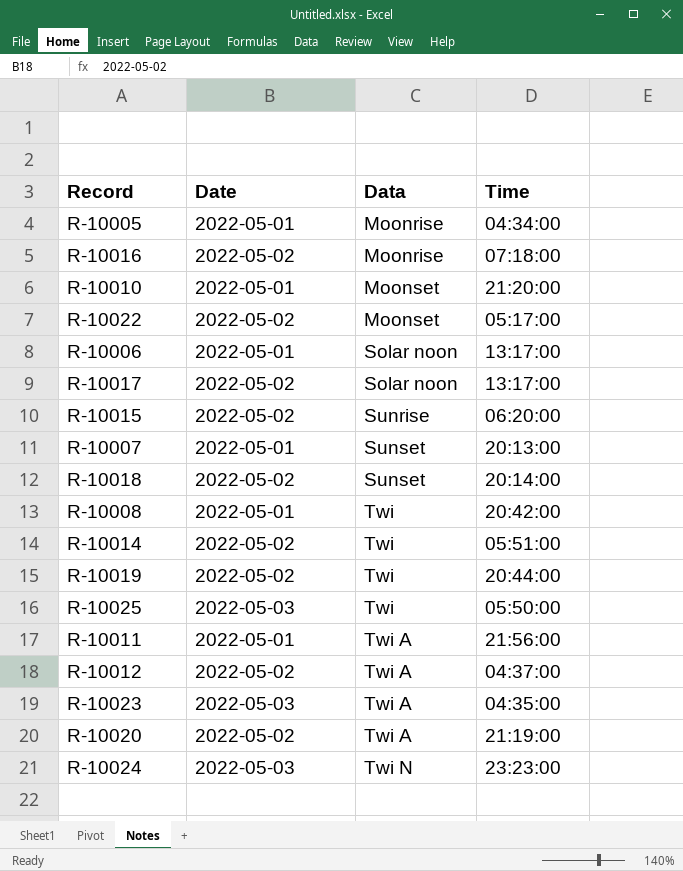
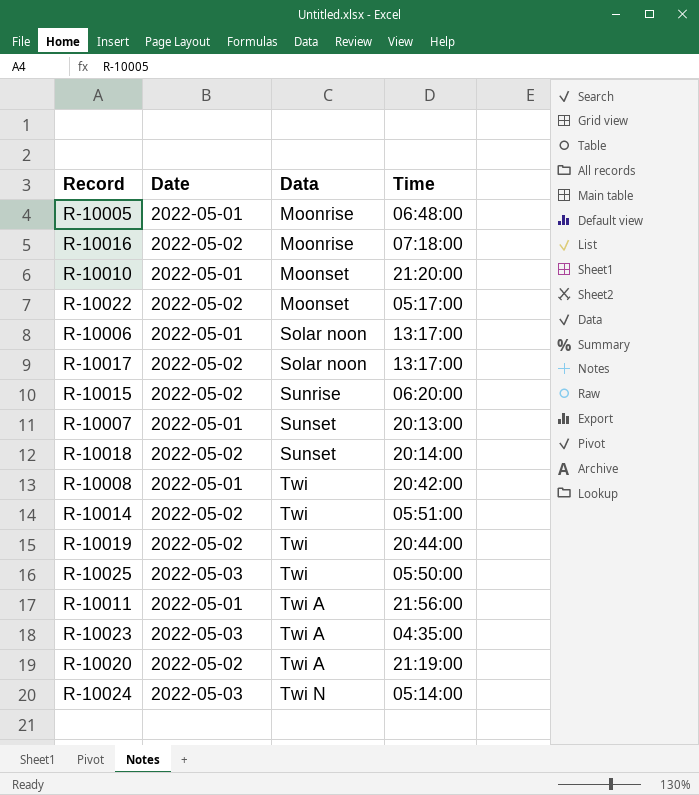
row R-10012: 2022-05-02 | Twi A | 04:37:00 -> none
R-10005 | Time: 04:34:00 -> 06:48:00
R-10024 | Time: 23:23:00 -> 05:14:00

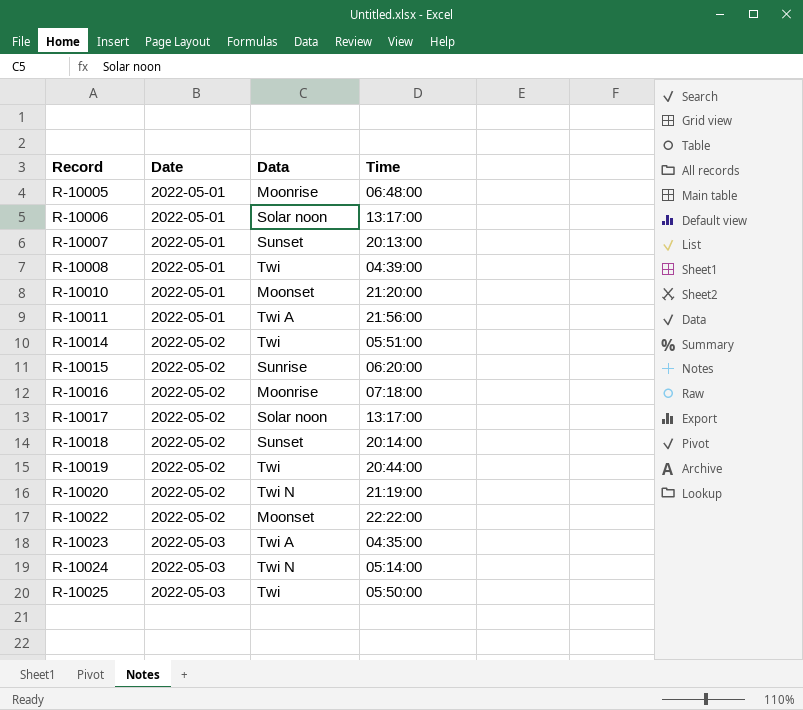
row order: Data ascending -> Record ascending
R-10008 | Time: 20:42:00 -> 04:39:00
R-10020 | Data: Twi A -> Twi N
R-10022 | Time: 05:17:00 -> 22:22:00

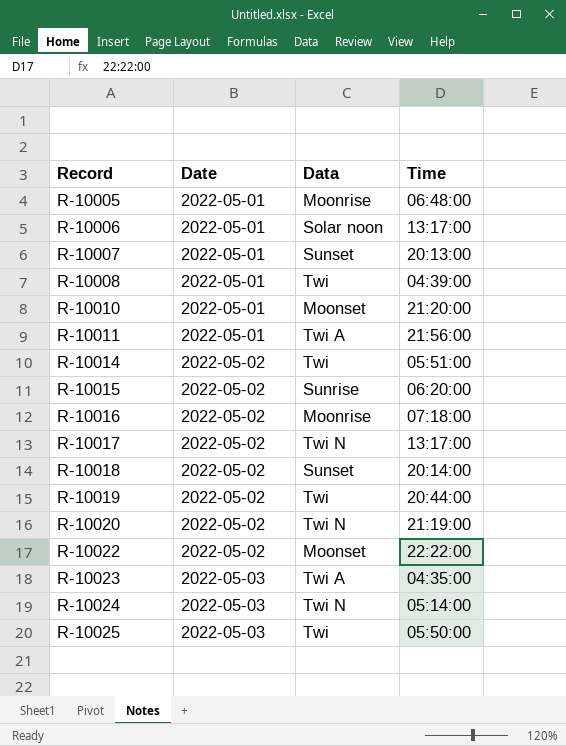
R-10017 | Data: Solar noon -> Twi N

